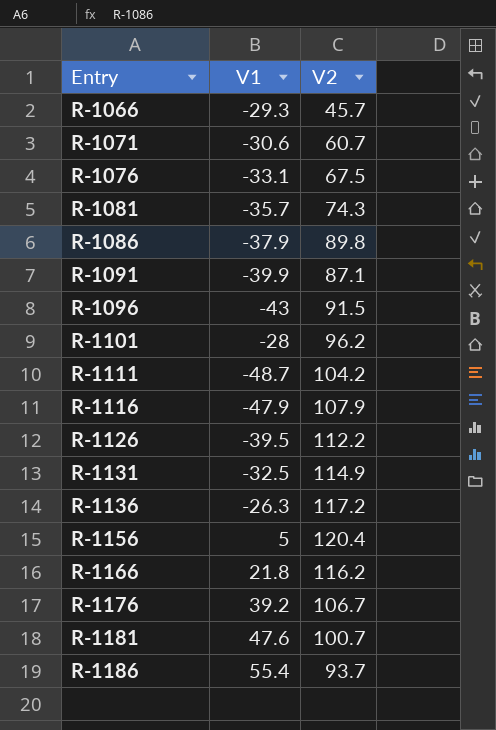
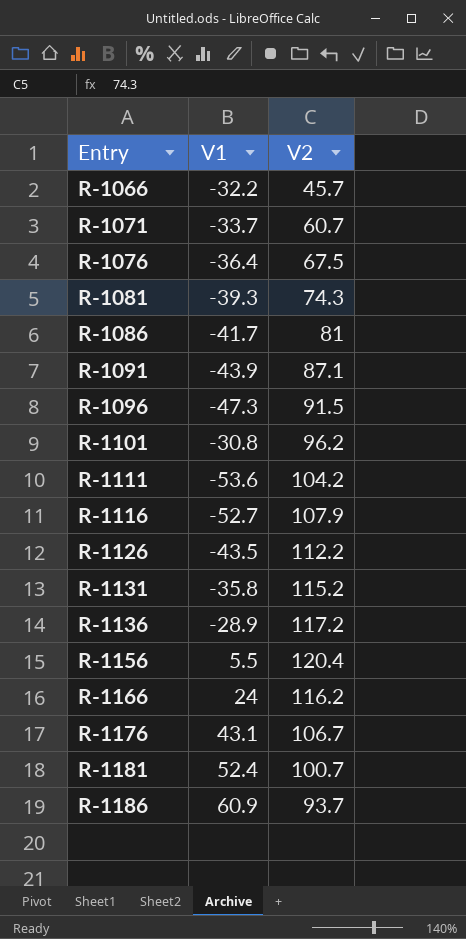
R-1066 | V1: -29.3 -> -32.2
R-1071 | V1: -30.6 -> -33.7
R-1076 | V1: -33.1 -> -36.4
R-1081 | V1: -35.7 -> -39.3
R-1086 | V1: -37.9 -> -41.7
R-1086 | V2: 89.8 -> 81
R-1091 | V1: -39.9 -> -43.9
R-1096 | V1: -43 -> -47.3
R-1101 | V1: -28 -> -30.8
R-1111 | V1: -48.7 -> -53.6
R-1116 | V1: -47.9 -> -52.7
R-1126 | V1: -39.5 -> -43.5
R-1131 | V1: -32.5 -> -35.8
R-1131 | V2: 114.9 -> 115.2
R-1136 | V1: -26.3 -> -28.9
R-1156 | V1: 5 -> 5.5
R-1166 | V1: 21.8 -> 24
R-1176 | V1: 39.2 -> 43.1
R-1181 | V1: 47.6 -> 52.4
R-1186 | V1: 55.4 -> 60.9

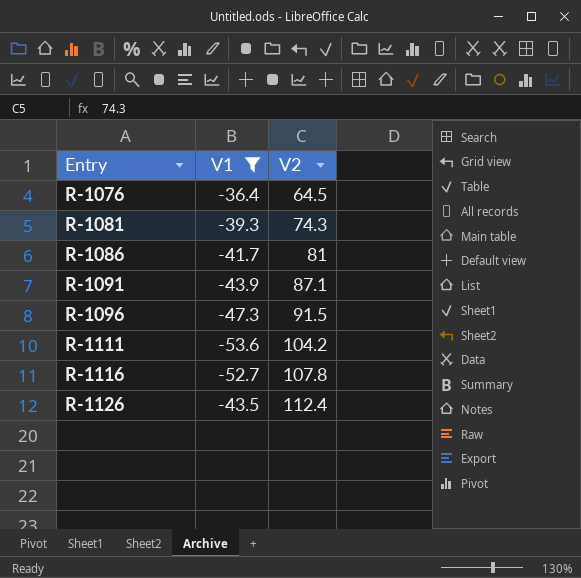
filter: none -> V1 <= -36.4
R-1076 | V2: 67.5 -> 64.5
R-1116 | V2: 107.9 -> 107.8
R-1126 | V2: 112.2 -> 112.4

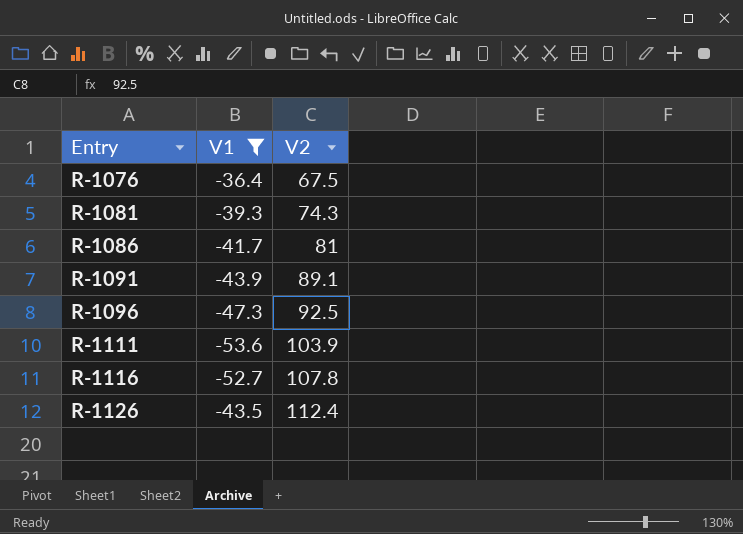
R-1076 | V2: 64.5 -> 67.5
R-1091 | V2: 87.1 -> 89.1
R-1096 | V2: 91.5 -> 92.5
R-1111 | V2: 104.2 -> 103.9

